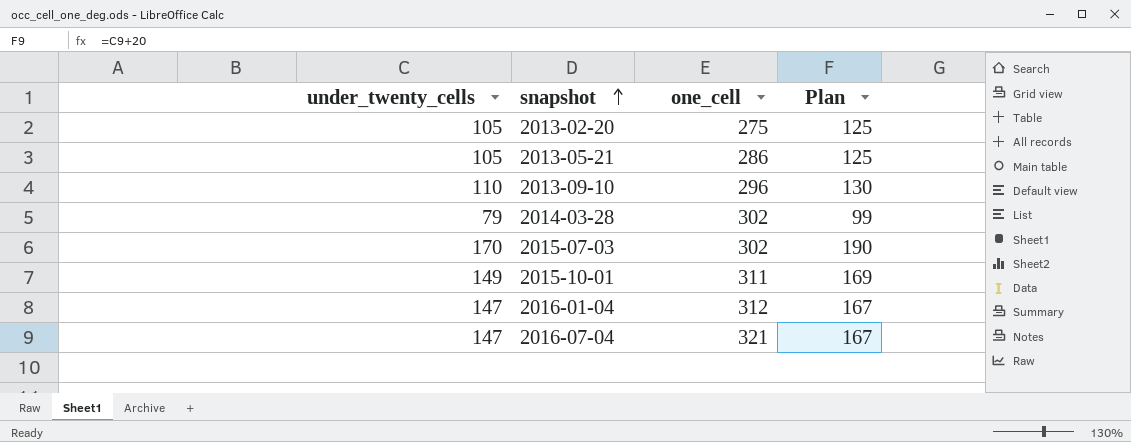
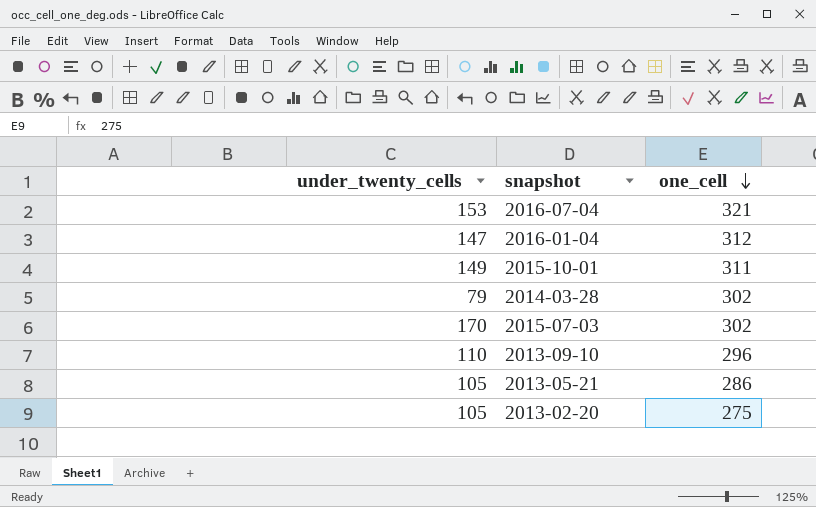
row order: snapshot ascending -> one_cell descending
column Plan | formula: [under_twenty_cells] + 20 -> none
2016-07-04 | under_twenty_cells: 147 -> 153

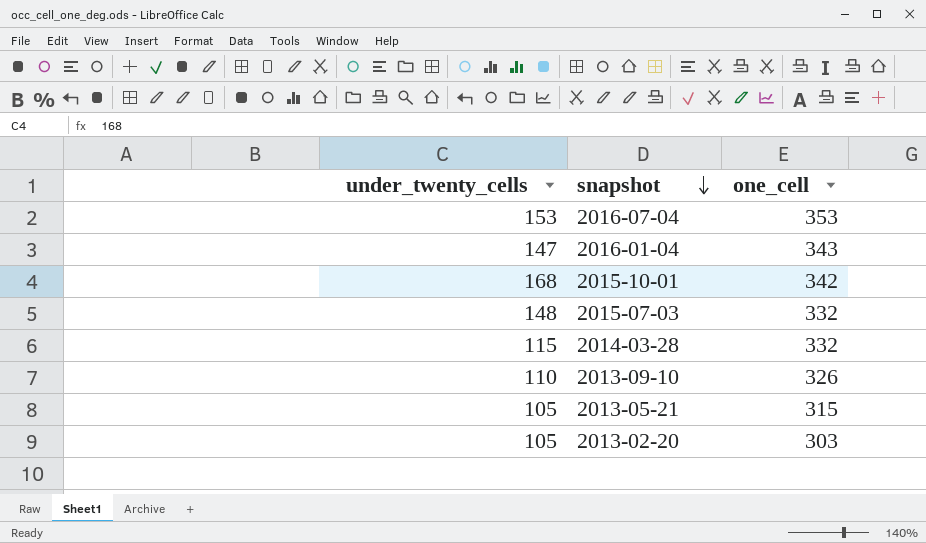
row order: one_cell descending -> snapshot descending
2016-07-04 | one_cell: 321 -> 353
2016-01-04 | one_cell: 312 -> 343
2015-10-01 | under_twenty_cells: 149 -> 168
2015-10-01 | one_cell: 311 -> 342
2015-07-03 | under_twenty_cells: 170 -> 148
2015-07-03 | one_cell: 302 -> 332
2014-03-28 | under_twenty_cells: 79 -> 115
2014-03-28 | one_cell: 302 -> 332
2013-09-10 | one_cell: 296 -> 326
2013-05-21 | one_cell: 286 -> 315
2013-02-20 | one_cell: 275 -> 303

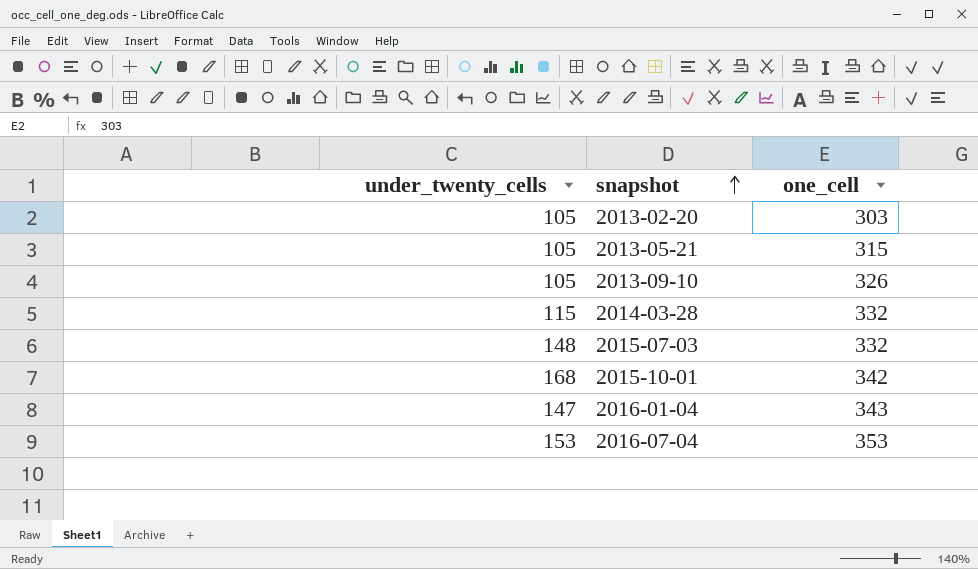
row order: snapshot descending -> snapshot ascending
2013-09-10 | under_twenty_cells: 110 -> 105

